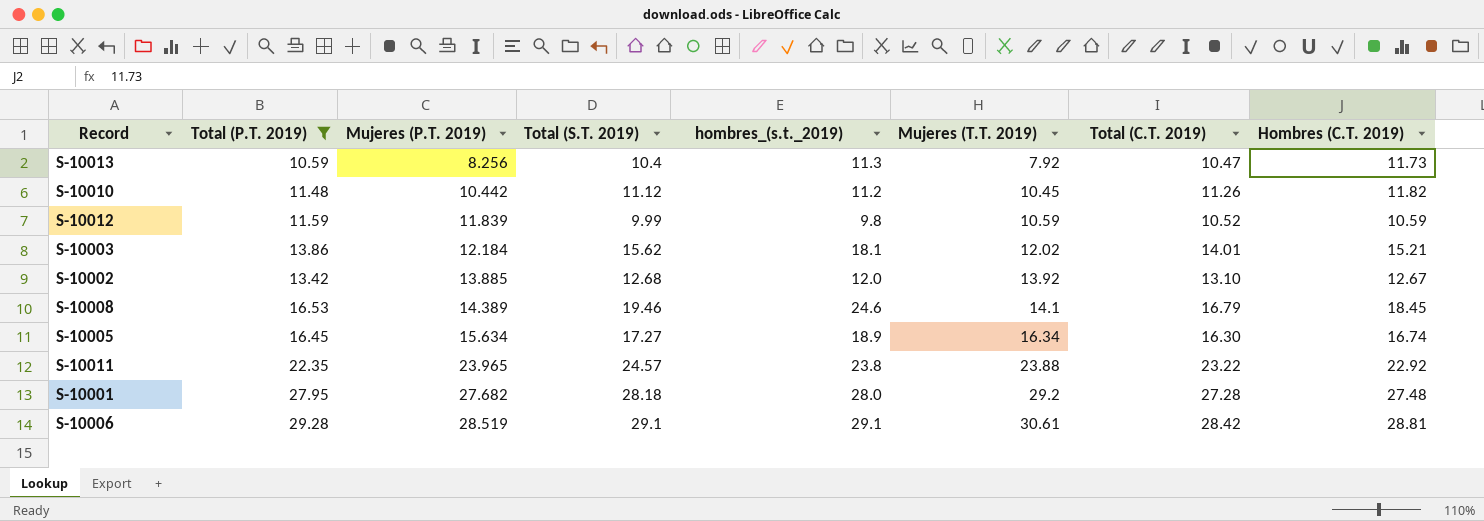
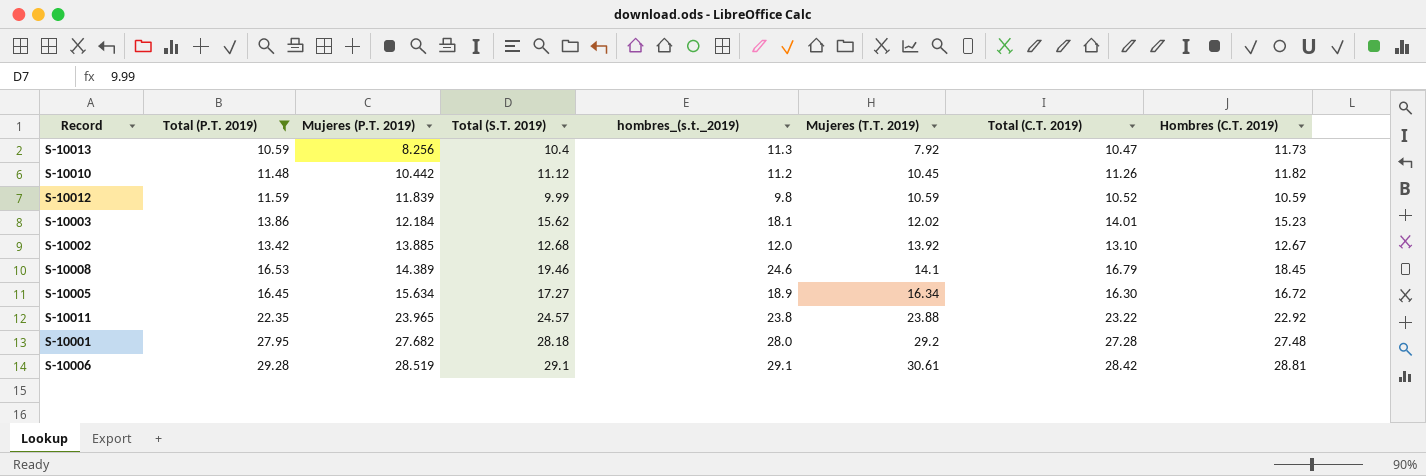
S-10003 | Hombres (C.T. 2019): 15.21 -> 15.23
S-10005 | Hombres (C.T. 2019): 16.74 -> 16.72

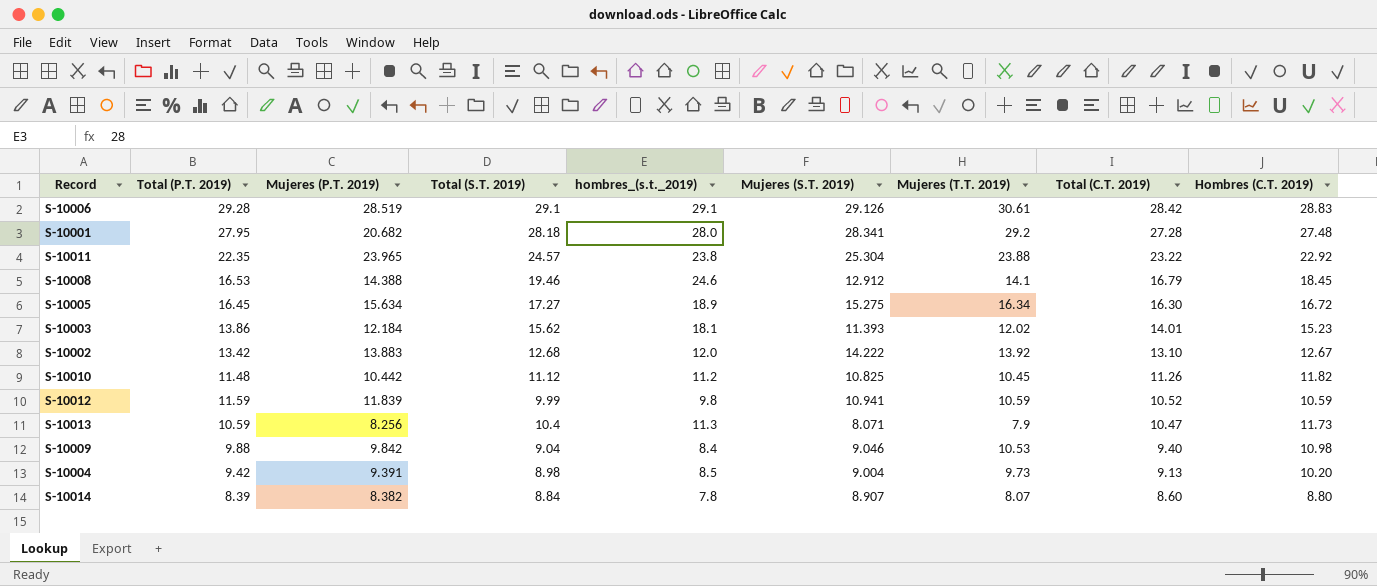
filter: Total (P.T. 2019) >= 10.59 -> none
row order: Mujeres (P.T. 2019) ascending -> Total (C.T. 2019) descending
column Mujeres (S.T. 2019) | position: none -> 6
S-10006 | Hombres (C.T. 2019): 28.81 -> 28.83
S-10001 | Mujeres (P.T. 2019): 27.682 -> 20.682
S-10008 | Mujeres (P.T. 2019): 14.389 -> 14.388
S-10002 | Mujeres (P.T. 2019): 13.885 -> 13.883
S-10013 | Mujeres (T.T. 2019): 7.92 -> 7.9

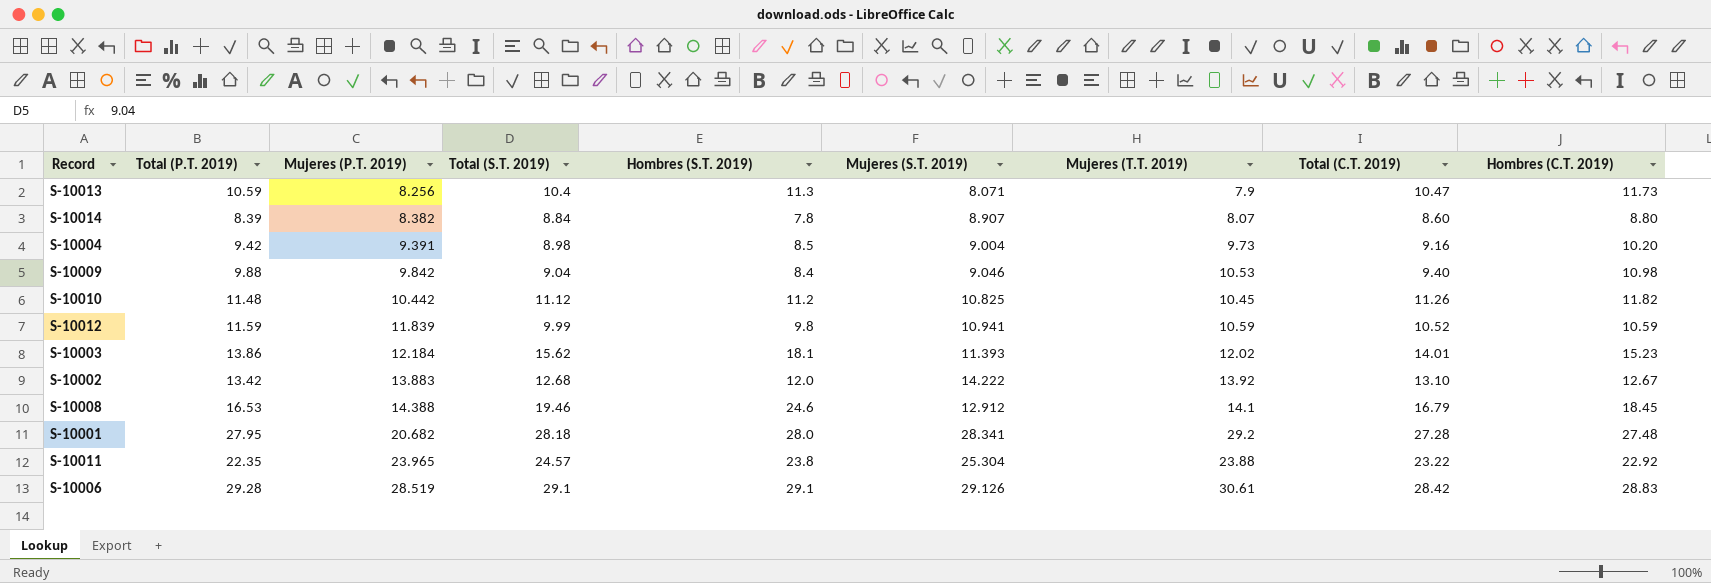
row order: Total (C.T. 2019) descending -> Mujeres (P.T. 2019) ascending
column name: hombres_(s.t._2019) -> Hombres (S.T. 2019)
row S-10005: 16.45 | 15.634 | 17.27 | 18.9 | 15.275 | 16.34 | 16.30 | 16.72 -> none
S-10004 | Total (C.T. 2019): 9.13 -> 9.16

